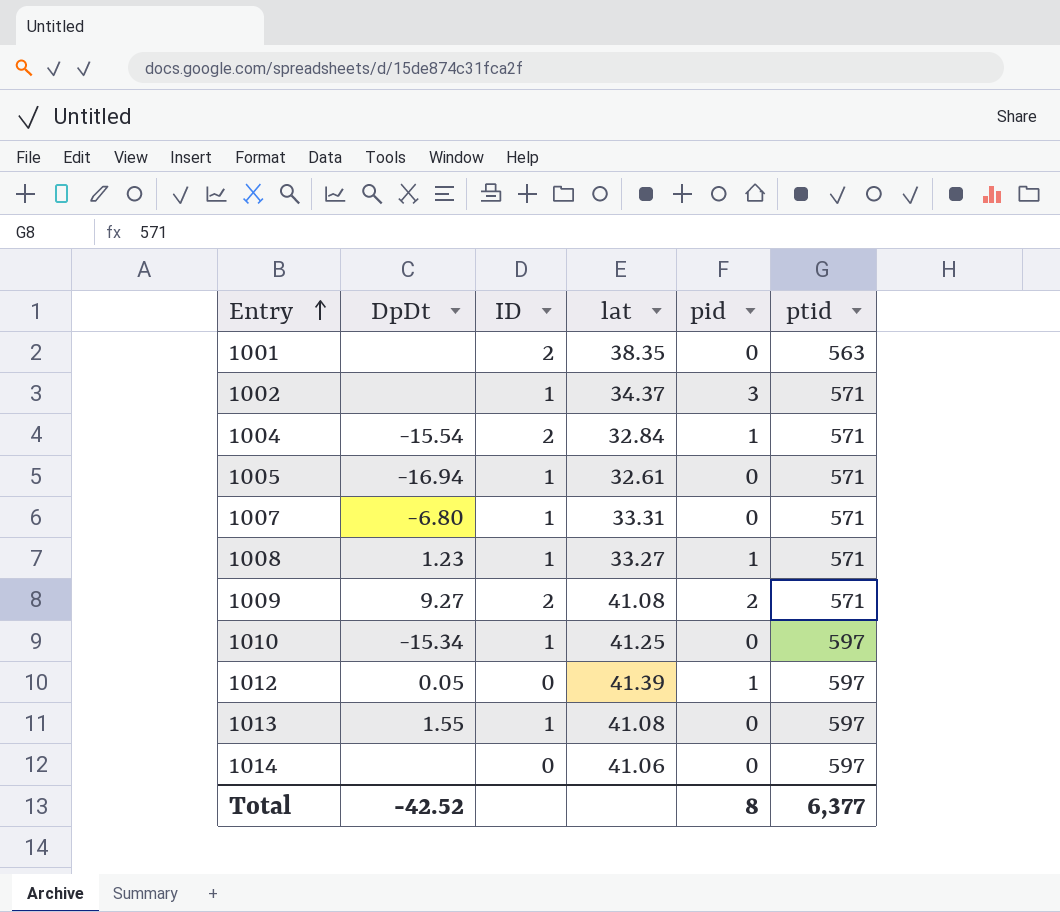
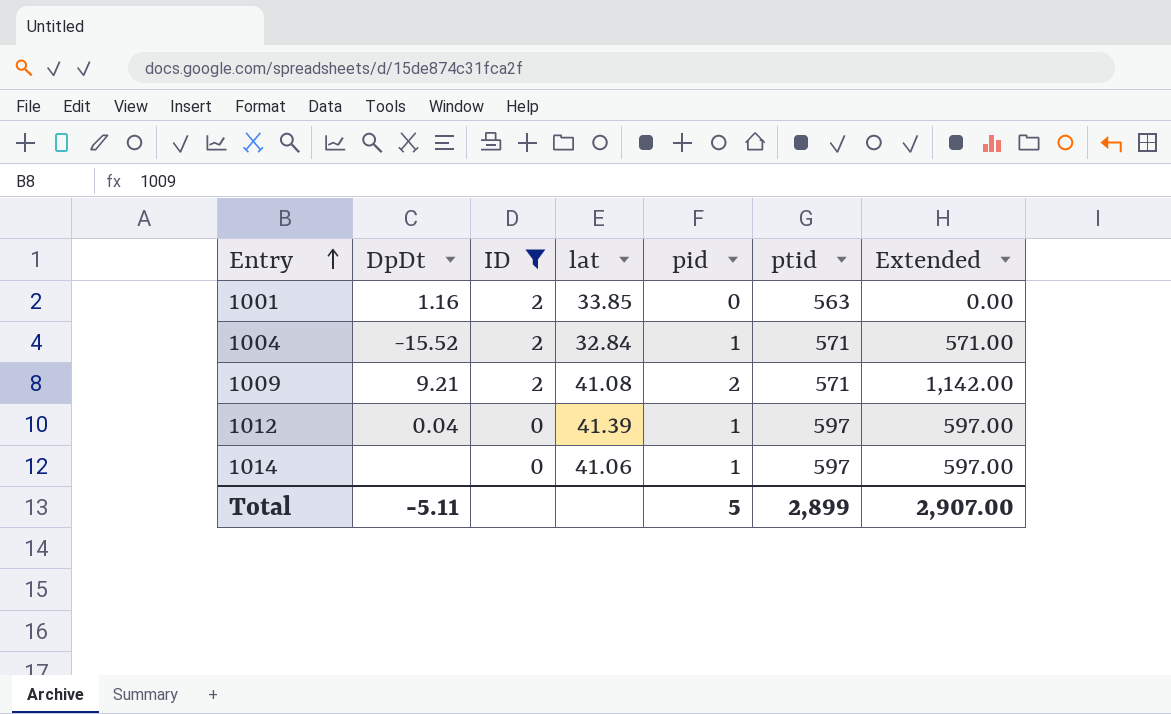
filter: none -> ID != 1
column Extended | formula: none -> [pid] * [ptid]
1001 | DpDt: none -> 1.16
1001 | lat: 38.35 -> 33.85
1004 | DpDt: -15.54 -> -15.52
1009 | DpDt: 9.27 -> 9.21
1012 | DpDt: 0.05 -> 0.04
1014 | pid: 0 -> 1
Total | DpDt: -42.52 -> -5.11
Total | pid: 8 -> 5
Total | ptid: 6,377 -> 2,899

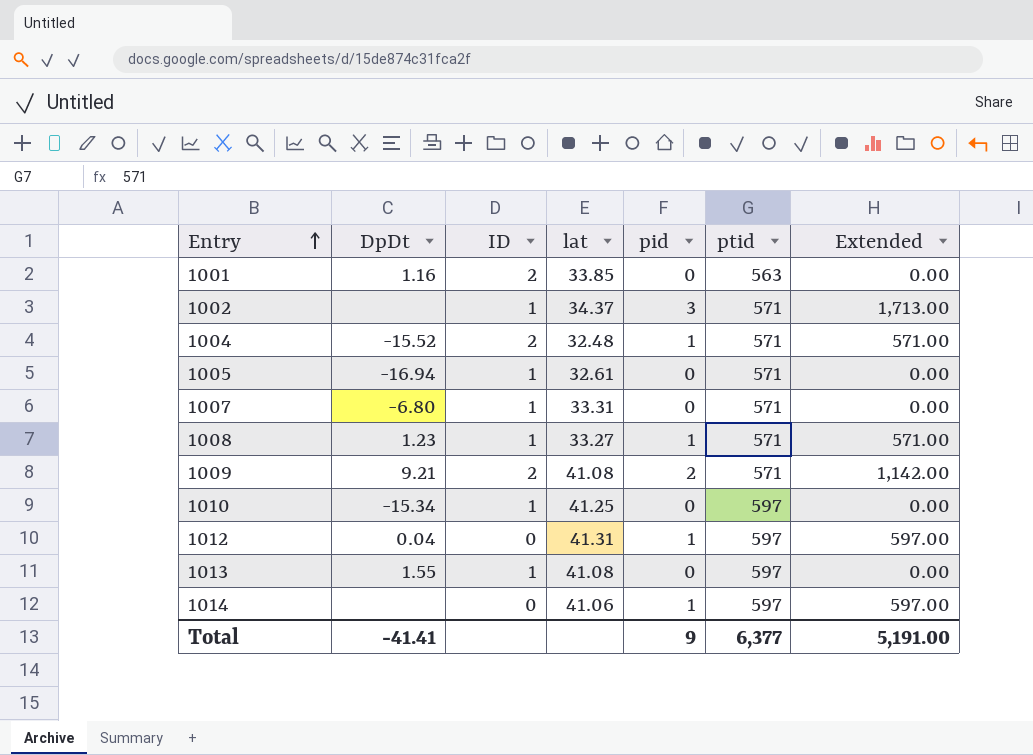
filter: ID != 1 -> none
1004 | lat: 32.84 -> 32.48
1012 | lat: 41.39 -> 41.31
Total | DpDt: -5.11 -> -41.41
Total | pid: 5 -> 9
Total | ptid: 2,899 -> 6,377
Total | Extended: 2,907.00 -> 5,191.00

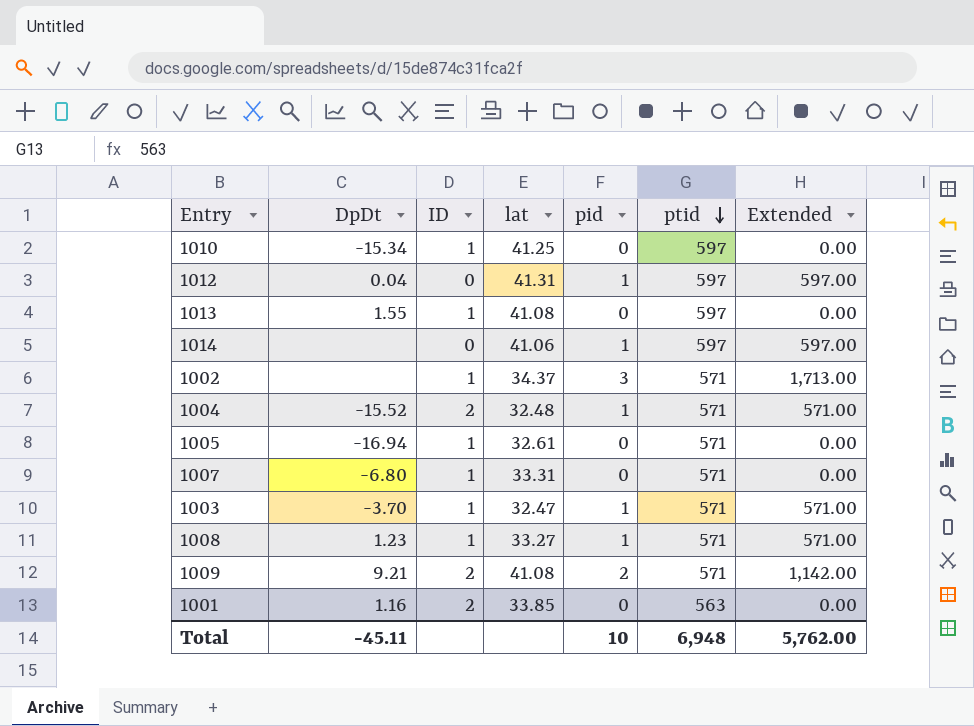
row order: Entry ascending -> ptid descending
row 1003: none -> -3.70 | 1 | 32.47 | 1 | 571 | 571.00
Total | DpDt: -41.41 -> -45.11
Total | pid: 9 -> 10
Total | ptid: 6,377 -> 6,948
Total | Extended: 5,191.00 -> 5,762.00

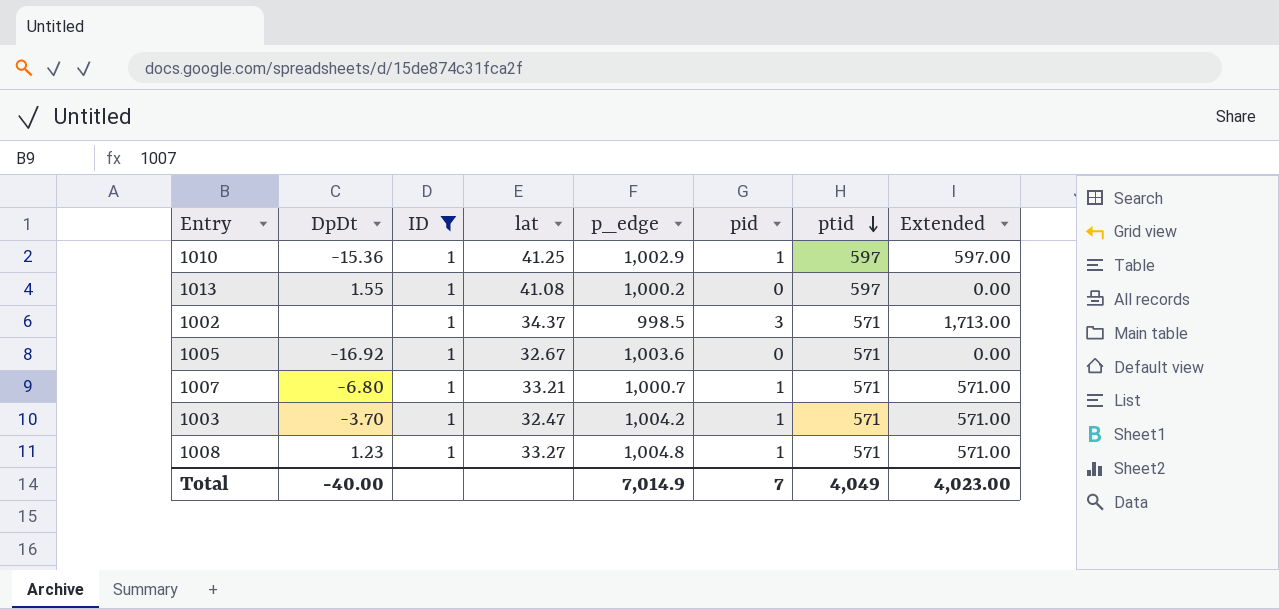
filter: none -> ID = 1
column p_edge | position: none -> 5
1010 | DpDt: -15.34 -> -15.36
1010 | pid: 0 -> 1
1010 | Extended: 0.00 -> 597.00
1005 | DpDt: -16.94 -> -16.92
1005 | lat: 32.61 -> 32.67
1007 | lat: 33.31 -> 33.21
1007 | pid: 0 -> 1
1007 | Extended: 0.00 -> 571.00
Total | DpDt: -45.11 -> -40.00
Total | pid: 10 -> 7
Total | ptid: 6,948 -> 4,049
Total | Extended: 5,762.00 -> 4,023.00

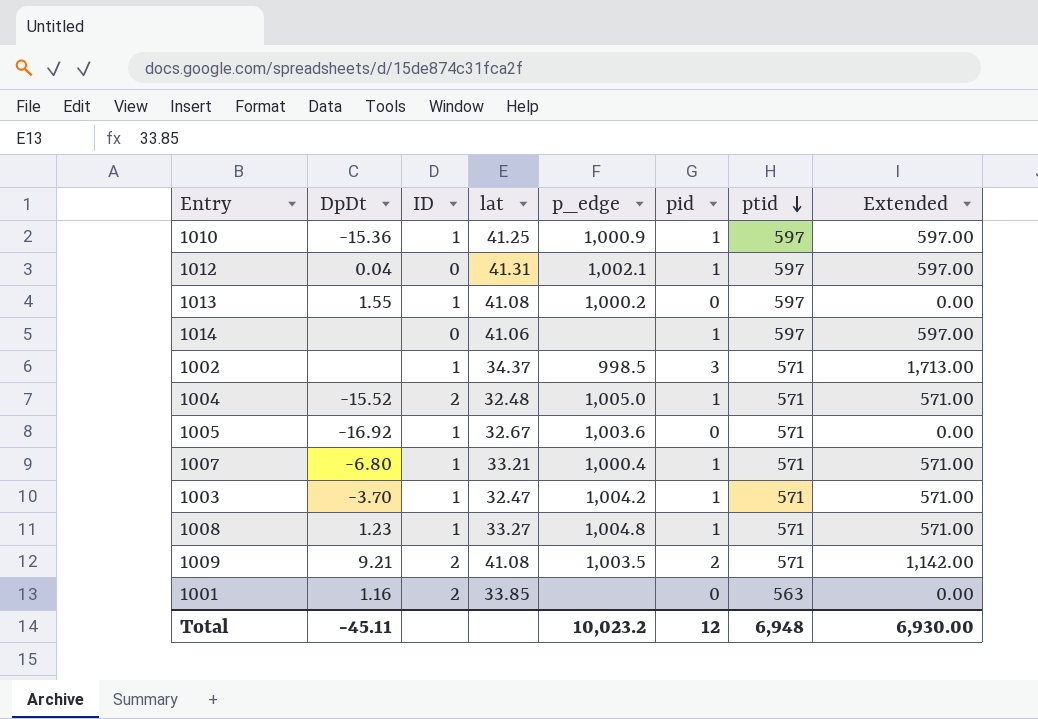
filter: ID = 1 -> none
1010 | p_edge: 1,002.9 -> 1,000.9
1007 | p_edge: 1,000.7 -> 1,000.4
Total | DpDt: -40.00 -> -45.11
Total | p_edge: 7,014.9 -> 10,023.2
Total | pid: 7 -> 12
Total | ptid: 4,049 -> 6,948
Total | Extended: 4,023.00 -> 6,930.00

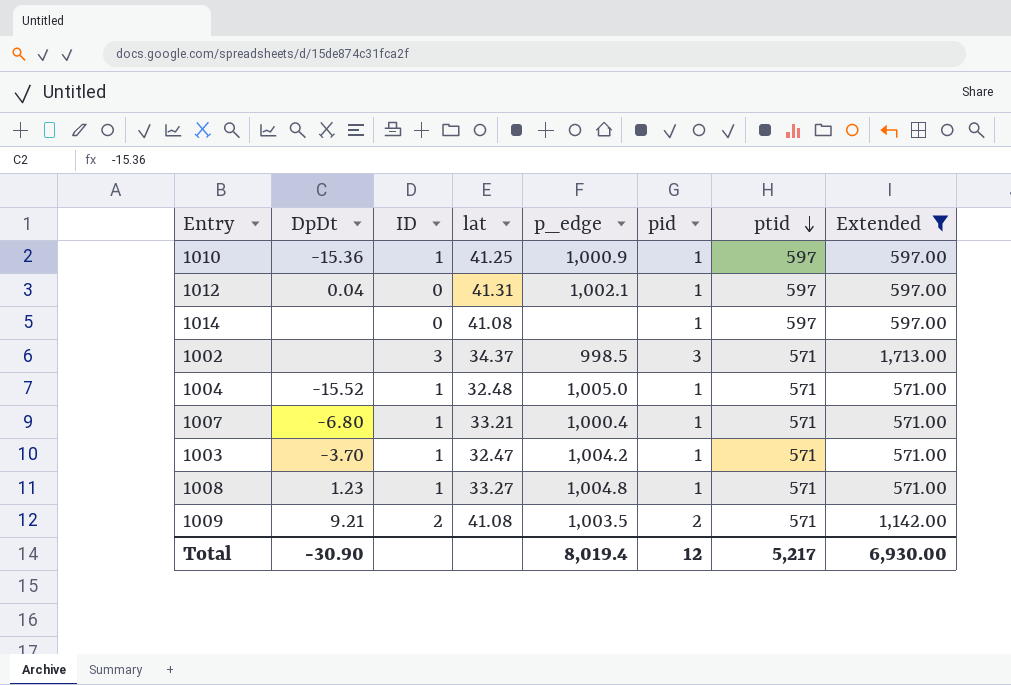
filter: none -> Extended != 0.00
1014 | lat: 41.06 -> 41.08
1002 | ID: 1 -> 3
1004 | ID: 2 -> 1
Total | DpDt: -45.11 -> -30.90
Total | p_edge: 10,023.2 -> 8,019.4
Total | ptid: 6,948 -> 5,217

